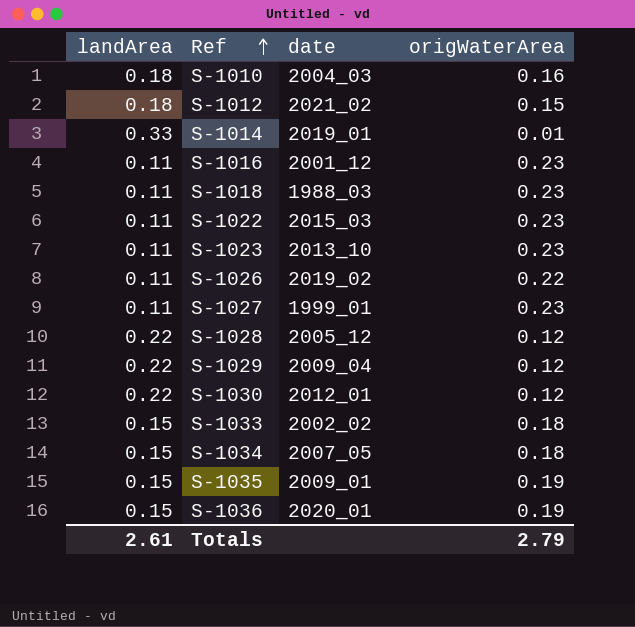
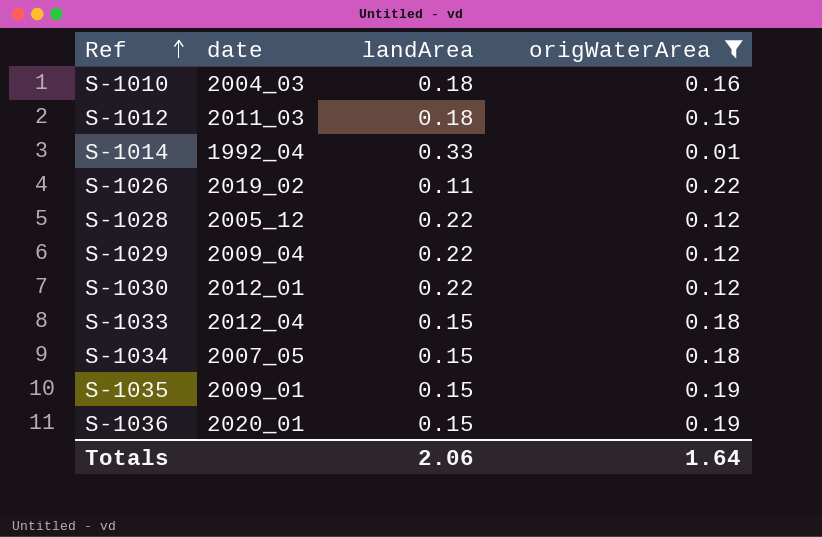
filter: none -> origWaterArea != 0.23
column landArea | position: 1 -> 3
S-1012 | date: 2021_02 -> 2011_03
S-1014 | date: 2019_01 -> 1992_04
S-1033 | date: 2002_02 -> 2012_04
Totals | landArea: 2.61 -> 2.06
Totals | origWaterArea: 2.79 -> 1.64

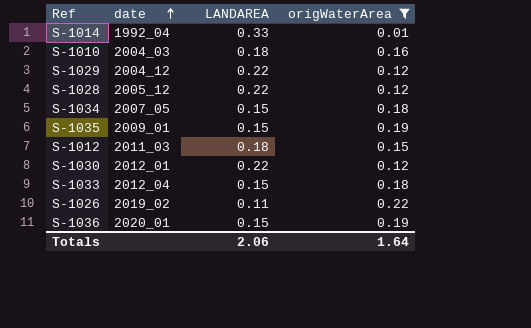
row order: Ref ascending -> date ascending
column name: landArea -> LANDAREA
S-1029 | date: 2009_04 -> 2004_12

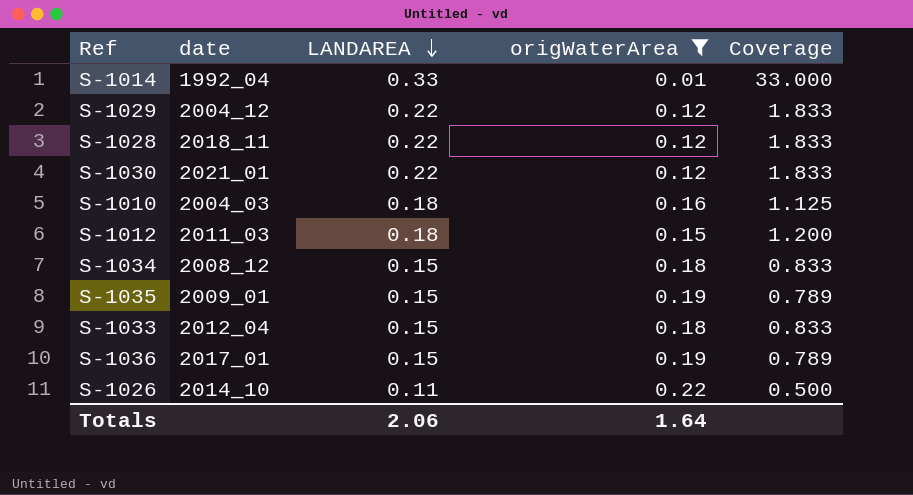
row order: date ascending -> LANDAREA descending
column Coverage | formula: none -> [LANDAREA] / [origWaterArea]
S-1028 | date: 2005_12 -> 2018_11
S-1030 | date: 2012_01 -> 2021_01
S-1034 | date: 2007_05 -> 2008_12
S-1036 | date: 2020_01 -> 2017_01
S-1026 | date: 2019_02 -> 2014_10

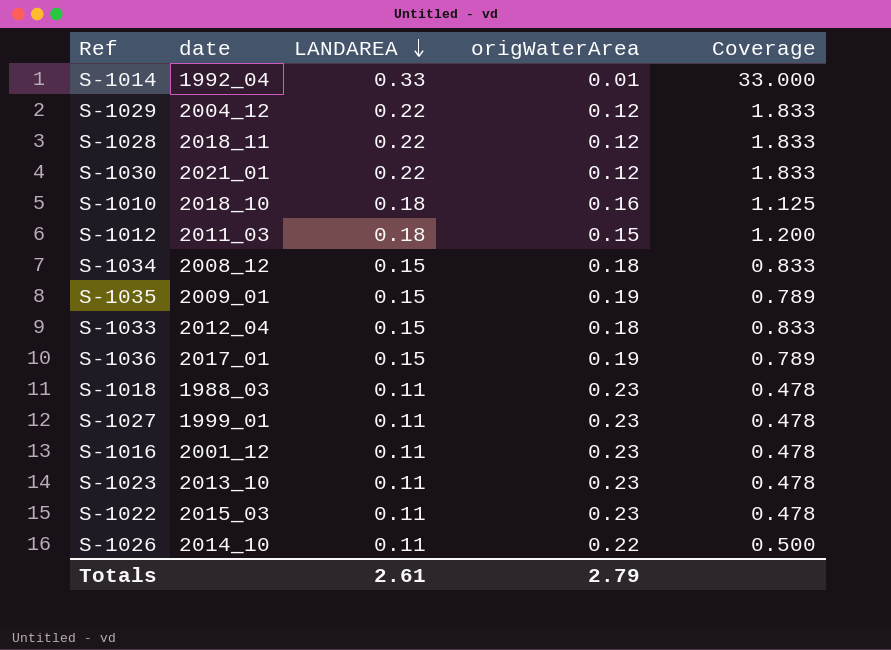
filter: origWaterArea != 0.23 -> none
S-1010 | date: 2004_03 -> 2018_10
Totals | LANDAREA: 2.06 -> 2.61
Totals | origWaterArea: 1.64 -> 2.79

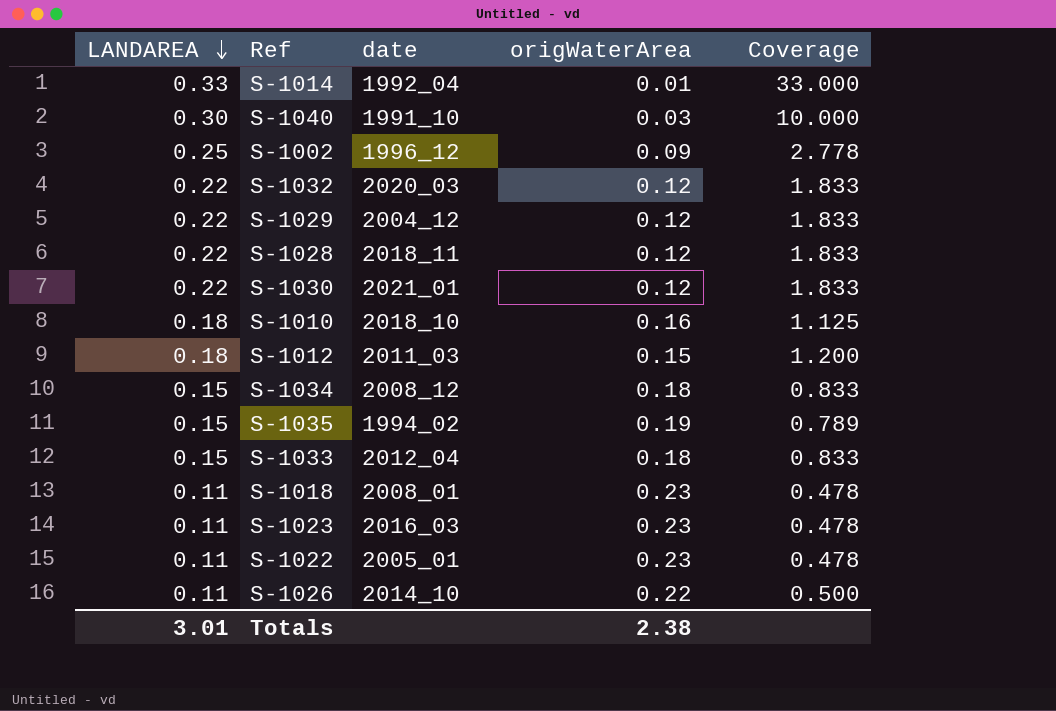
column LANDAREA | position: 3 -> 1
row S-1036: 2017_01 | 0.15 | 0.19 | 0.789 -> none
row S-1027: 1999_01 | 0.11 | 0.23 | 0.478 -> none
row S-1016: 2001_12 | 0.11 | 0.23 | 0.478 -> none
row S-1040: none -> 0.30 | 1991_10 | 0.03 | 10.000
row S-1002: none -> 0.25 | 1996_12 | 0.09 | 2.778
row S-1032: none -> 0.22 | 2020_03 | 0.12 | 1.833
S-1035 | date: 2009_01 -> 1994_02
S-1018 | date: 1988_03 -> 2008_01
S-1023 | date: 2013_10 -> 2016_03
S-1022 | date: 2015_03 -> 2005_01
Totals | LANDAREA: 2.61 -> 3.01
Totals | origWaterArea: 2.79 -> 2.38

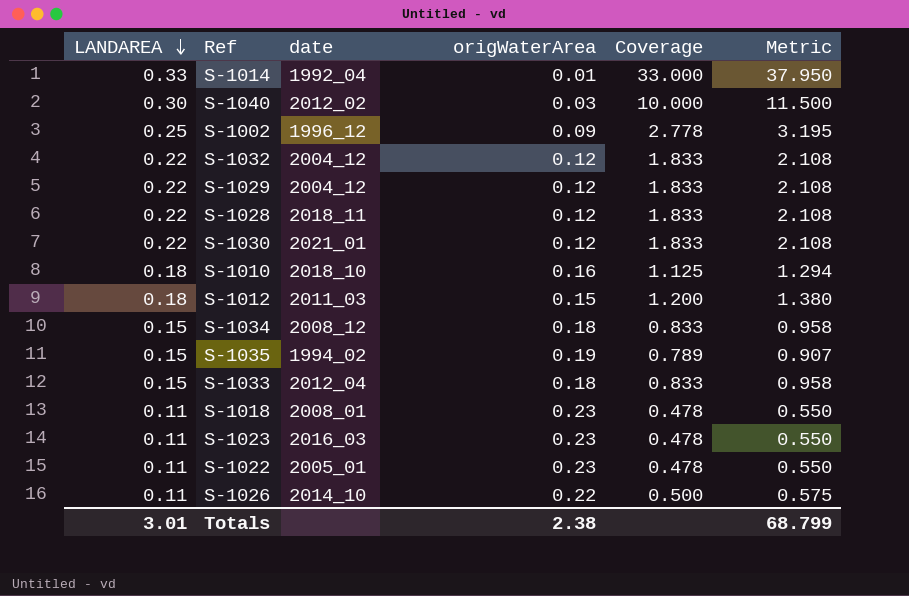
column Metric | formula: none -> [Coverage] * 1.15
S-1040 | date: 1991_10 -> 2012_02
S-1032 | date: 2020_03 -> 2004_12

